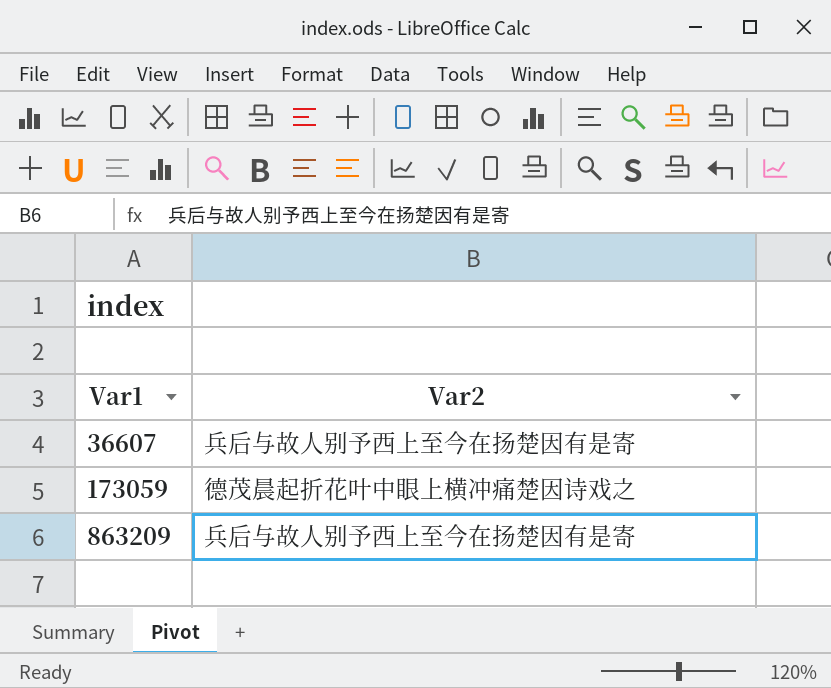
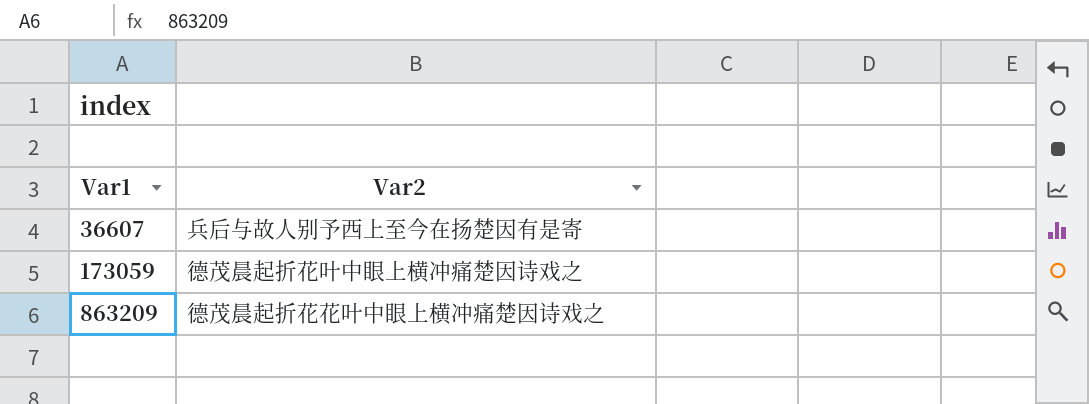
863209 | Var2: 兵后与故人别予西上至今在扬楚因有是寄 -> 德茂晨起折花花叶中眼上横冲痛楚因诗戏之

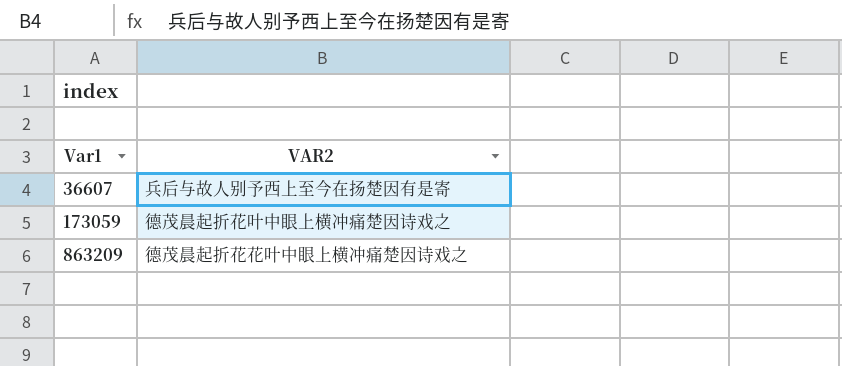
column name: Var2 -> VAR2

